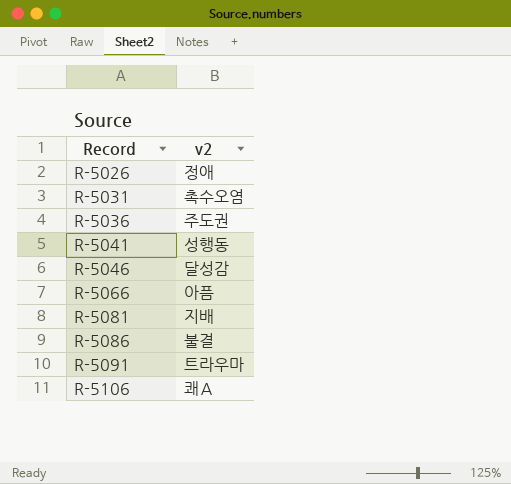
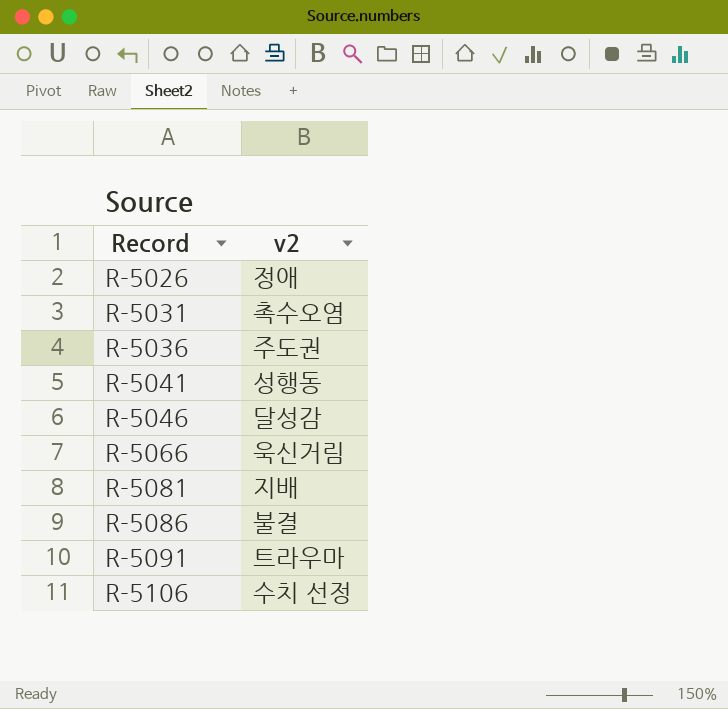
R-5066 | v2: 아픔 -> 욱신거림
R-5106 | v2: 쾌Ａ -> 수치 선정

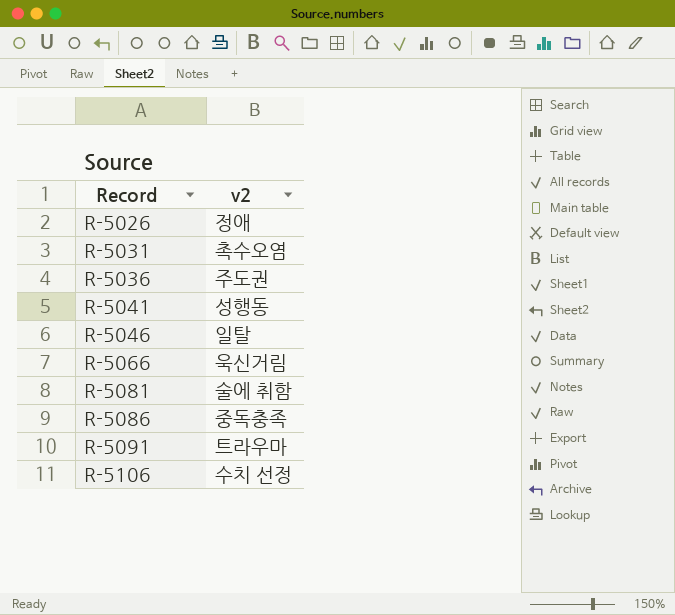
R-5046 | v2: 달성감 -> 일탈
R-5081 | v2: 지배 -> 술에 취함
R-5086 | v2: 불결 -> 중독충족

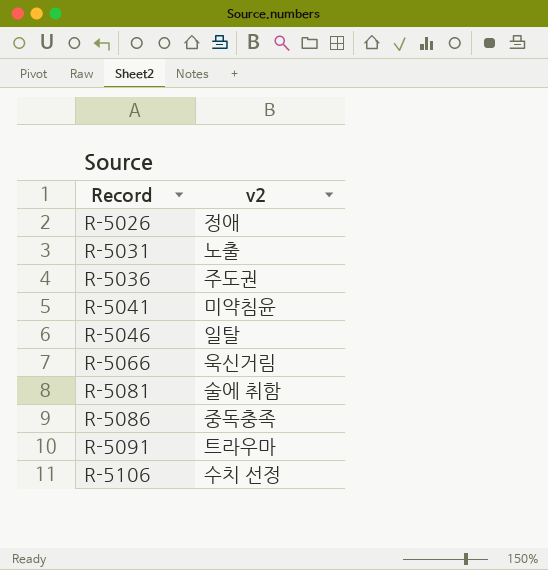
R-5031 | v2: 촉수오염 -> 노출
R-5041 | v2: 성행동 -> 미약침윤

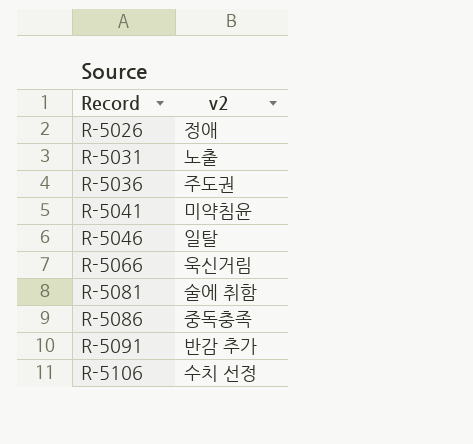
R-5091 | v2: 트라우마 -> 반감 추가

